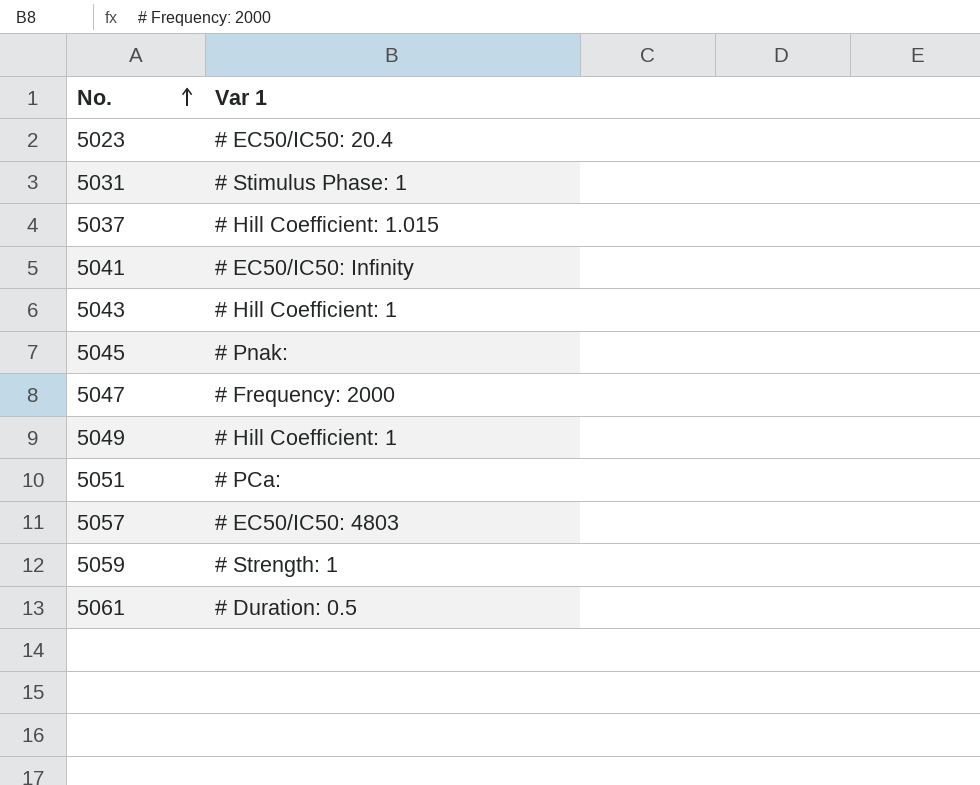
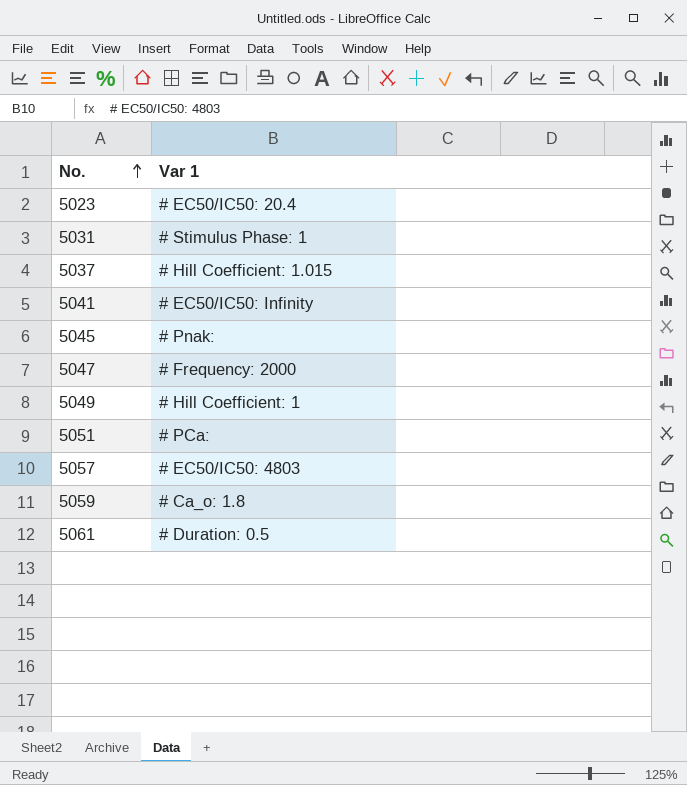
row 5043: # Hill Coefficient: 1 -> none
5059 | Var 1: # Strength: 1 -> # Ca_o: 1.8

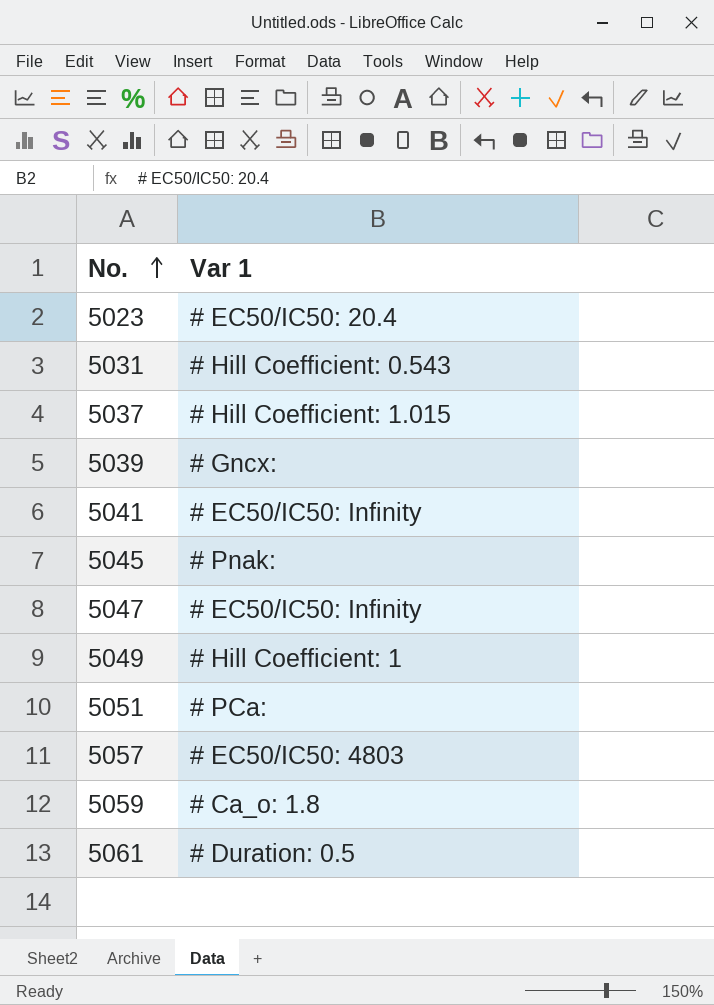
5031 | Var 1: # Stimulus Phase: 1 -> # Hill Coefficient: 0.543
row 5039: none -> # Gncx:
5047 | Var 1: # Frequency: 2000 -> # EC50/IC50: Infinity

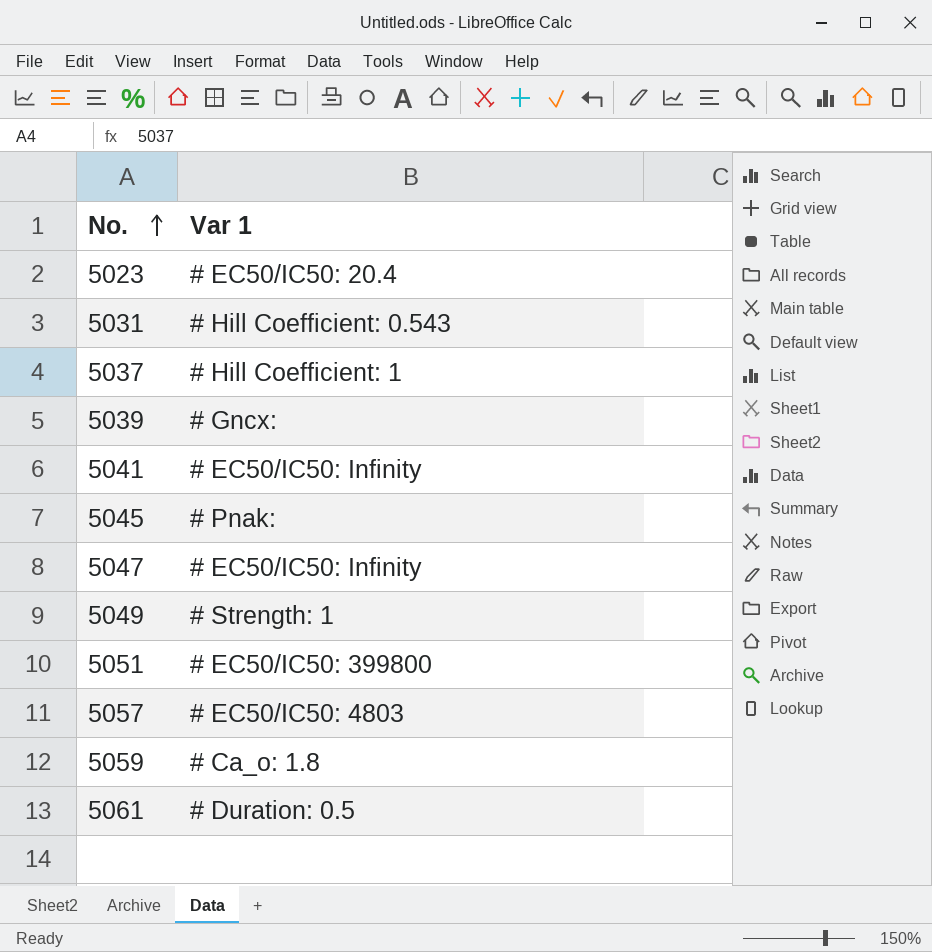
5037 | Var 1: # Hill Coefficient: 1.015 -> # Hill Coefficient: 1
5049 | Var 1: # Hill Coefficient: 1 -> # Strength: 1
5051 | Var 1: # PCa: -> # EC50/IC50: 399800

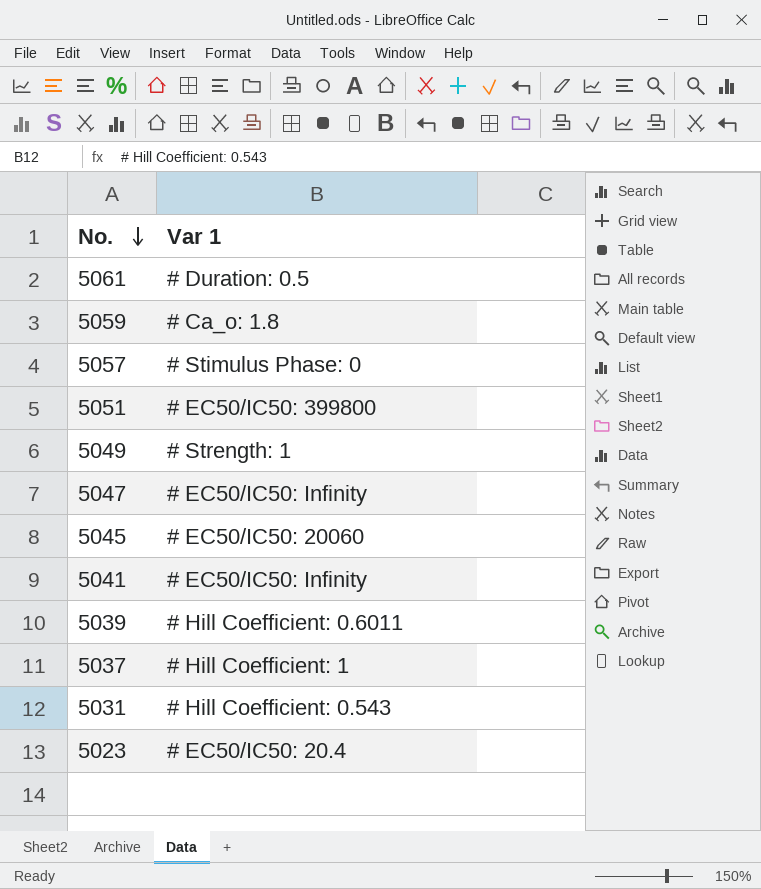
row order: No. ascending -> No. descending
5057 | Var 1: # EC50/IC50: 4803 -> # Stimulus Phase: 0
5045 | Var 1: # Pnak: -> # EC50/IC50: 20060
5039 | Var 1: # Gncx: -> # Hill Coefficient: 0.6011

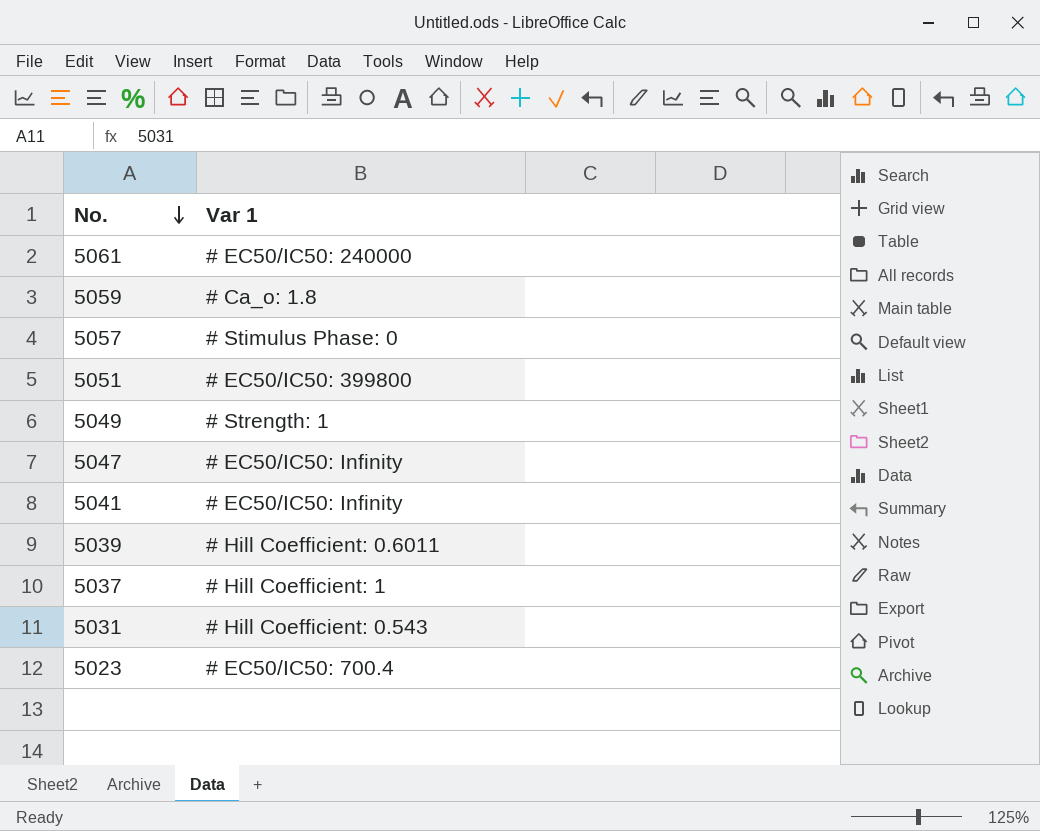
row 5045: # EC50/IC50: 20060 -> none
5061 | Var 1: # Duration: 0.5 -> # EC50/IC50: 240000
5023 | Var 1: # EC50/IC50: 20.4 -> # EC50/IC50: 700.4

